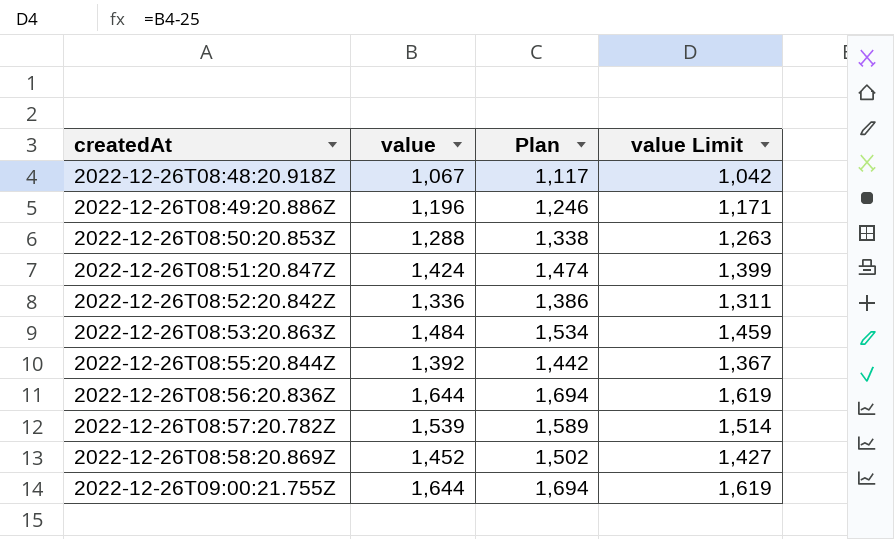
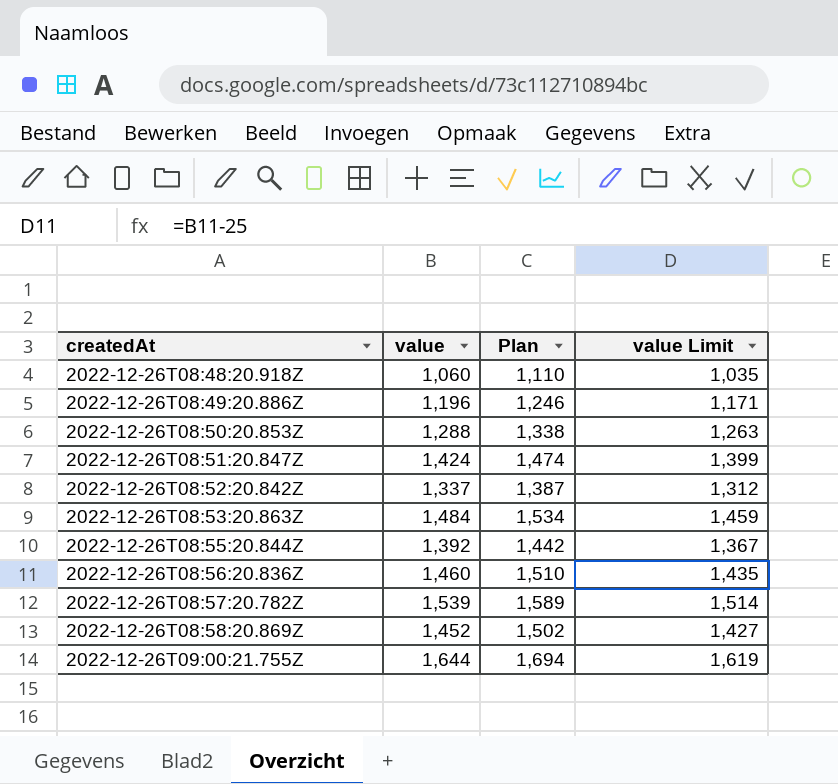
2022-12-26T08:48:20.918Z | value: 1,067 -> 1,060
2022-12-26T08:48:20.918Z | Plan: 1,117 -> 1,110
2022-12-26T08:48:20.918Z | value Limit: 1,042 -> 1,035
2022-12-26T08:52:20.842Z | value: 1,336 -> 1,337
2022-12-26T08:52:20.842Z | Plan: 1,386 -> 1,387
2022-12-26T08:52:20.842Z | value Limit: 1,311 -> 1,312
2022-12-26T08:56:20.836Z | value: 1,644 -> 1,460
2022-12-26T08:56:20.836Z | Plan: 1,694 -> 1,510
2022-12-26T08:56:20.836Z | value Limit: 1,619 -> 1,435

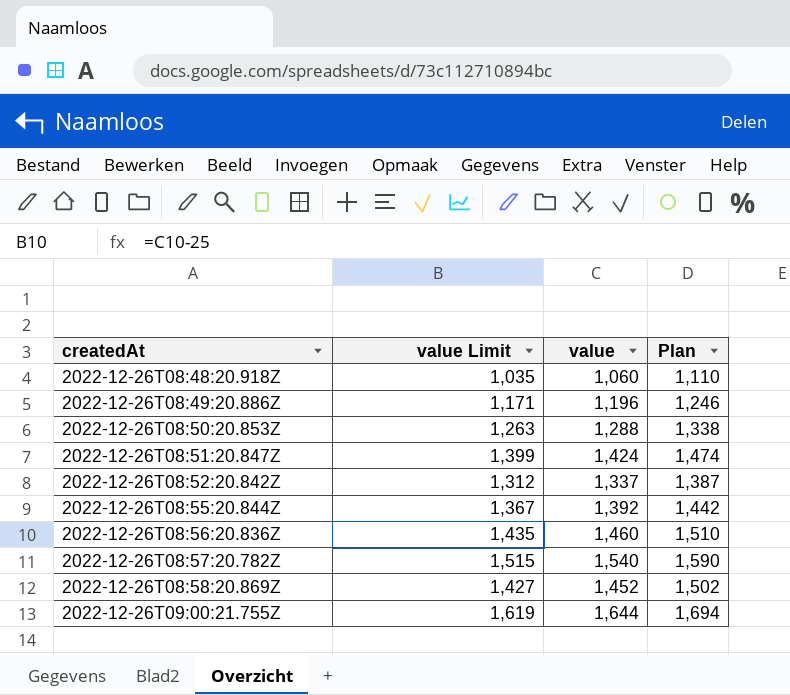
column value Limit | position: 4 -> 2
row 2022-12-26T08:53:20.863Z: 1,484 | 1,534 | 1,459 -> none
2022-12-26T08:57:20.782Z | value Limit: 1,514 -> 1,515
2022-12-26T08:57:20.782Z | value: 1,539 -> 1,540
2022-12-26T08:57:20.782Z | Plan: 1,589 -> 1,590

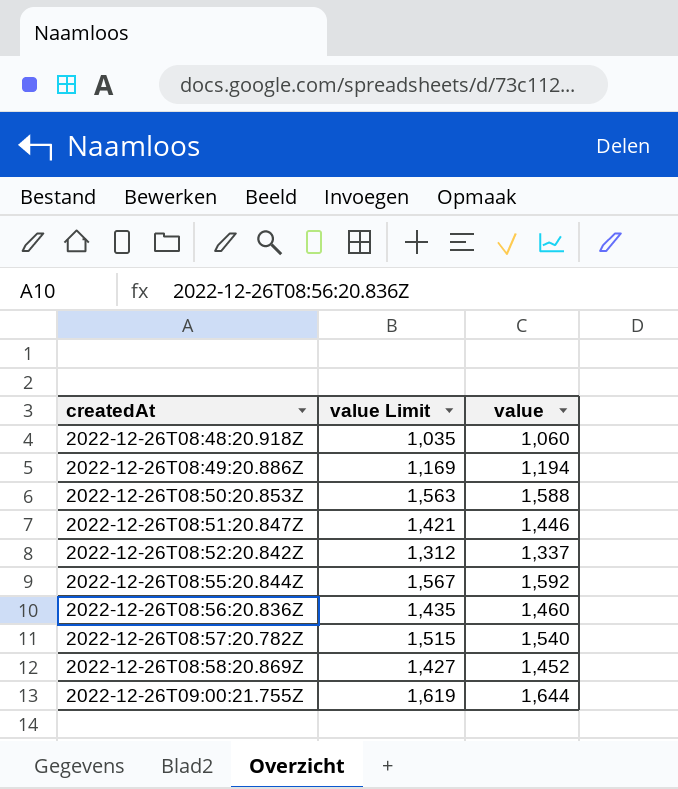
column Plan | formula: [value] + 50 -> none
2022-12-26T08:49:20.886Z | value Limit: 1,171 -> 1,169
2022-12-26T08:49:20.886Z | value: 1,196 -> 1,194
2022-12-26T08:50:20.853Z | value Limit: 1,263 -> 1,563
2022-12-26T08:50:20.853Z | value: 1,288 -> 1,588
2022-12-26T08:51:20.847Z | value Limit: 1,399 -> 1,421
2022-12-26T08:51:20.847Z | value: 1,424 -> 1,446
2022-12-26T08:55:20.844Z | value Limit: 1,367 -> 1,567
2022-12-26T08:55:20.844Z | value: 1,392 -> 1,592

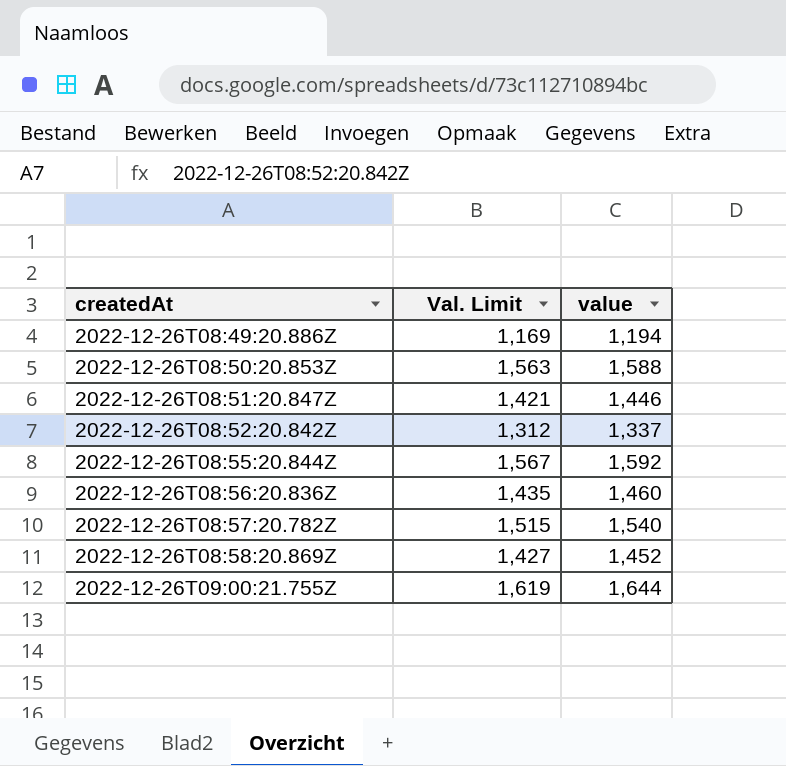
column name: value Limit -> Val. Limit
row 2022-12-26T08:48:20.918Z: 1,035 | 1,060 -> none

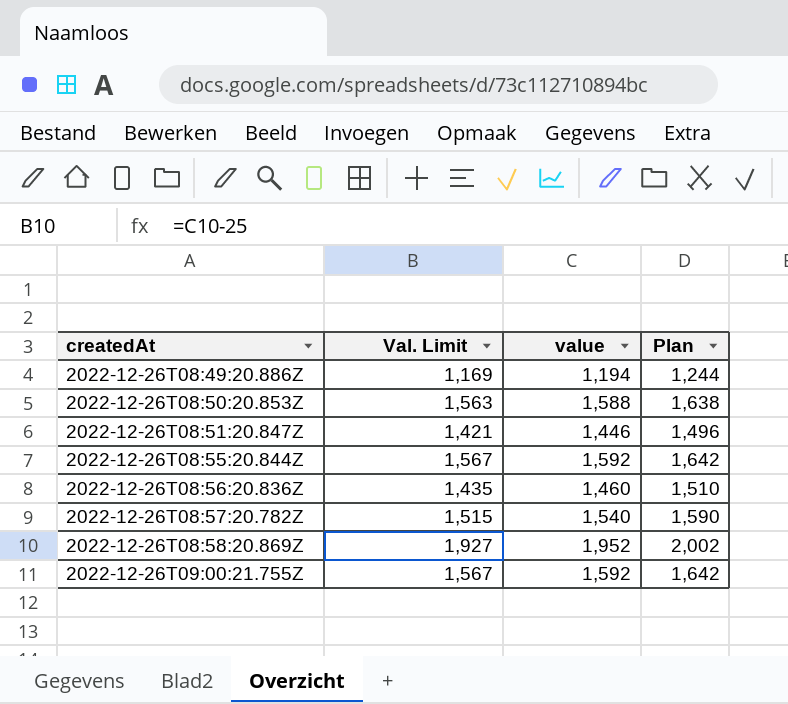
column Plan | formula: none -> [value] + 50
row 2022-12-26T08:52:20.842Z: 1,312 | 1,337 -> none
2022-12-26T08:58:20.869Z | Val. Limit: 1,427 -> 1,927
2022-12-26T08:58:20.869Z | value: 1,452 -> 1,952
2022-12-26T09:00:21.755Z | Val. Limit: 1,619 -> 1,567
2022-12-26T09:00:21.755Z | value: 1,644 -> 1,592

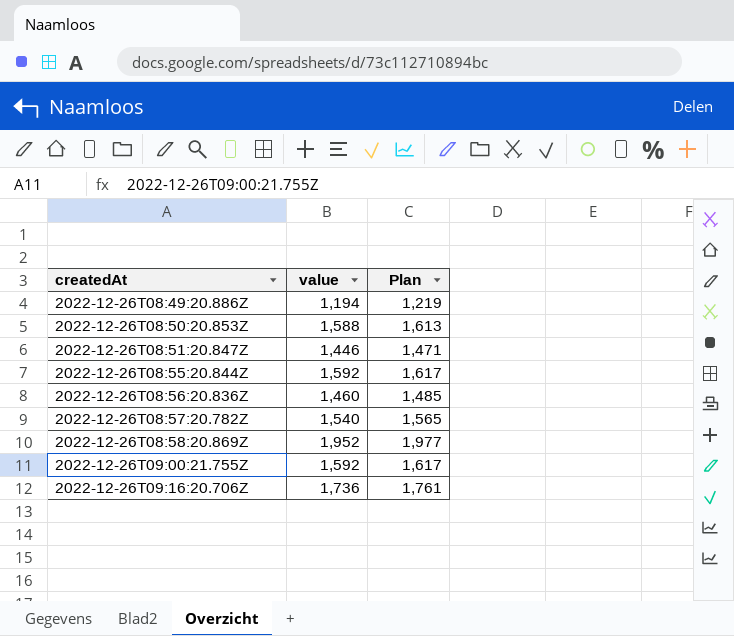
column Val. Limit | formula: [value] - 25 -> none
column Plan | formula: [value] + 50 -> [value] + 25
row 2022-12-26T09:16:20.706Z: none -> 1,736 | 1,761

